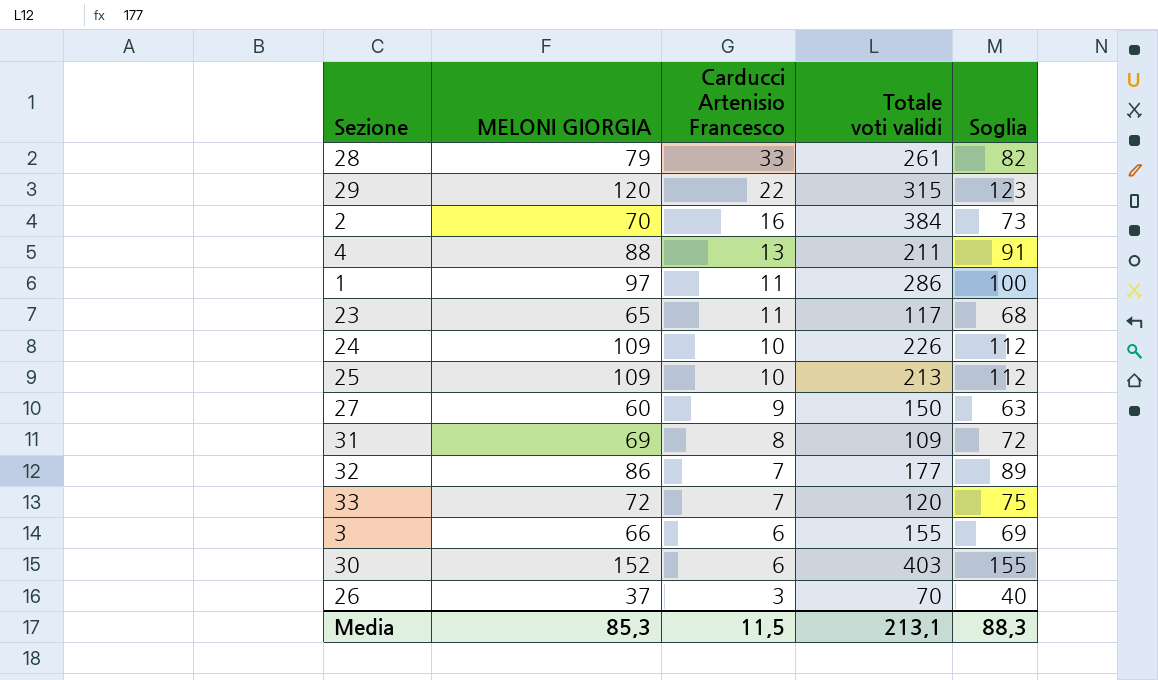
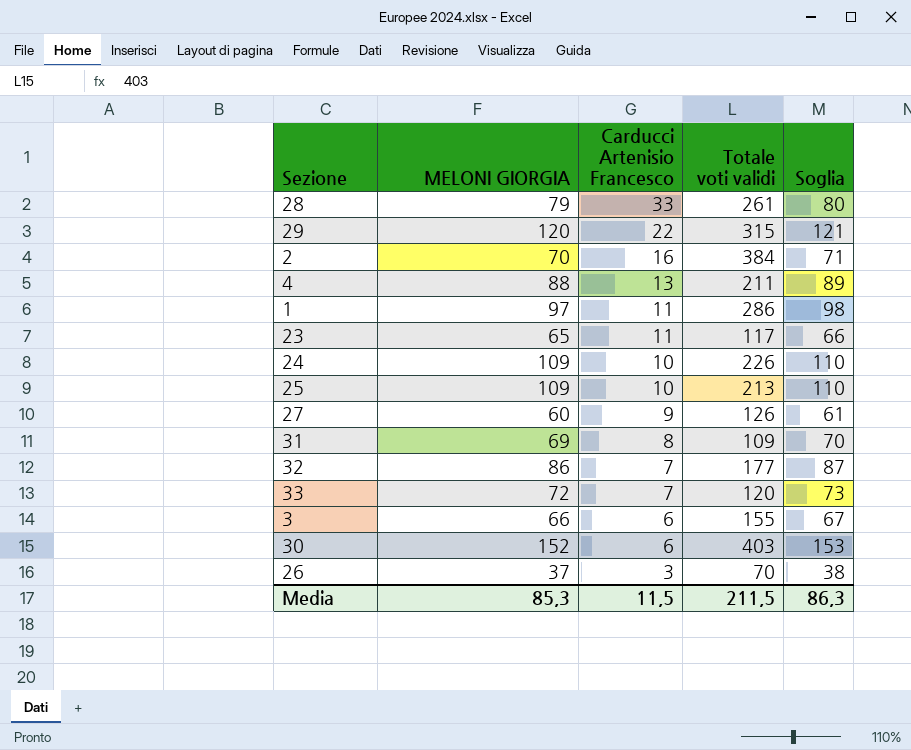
column Soglia | formula: [MELONI GIORGIA] + 3 -> [MELONI GIORGIA] + 1
27 | Totale voti validi: 150 -> 126
Media | Totale voti validi: 213,1 -> 211,5
Media | Soglia: 88,3 -> 86,3

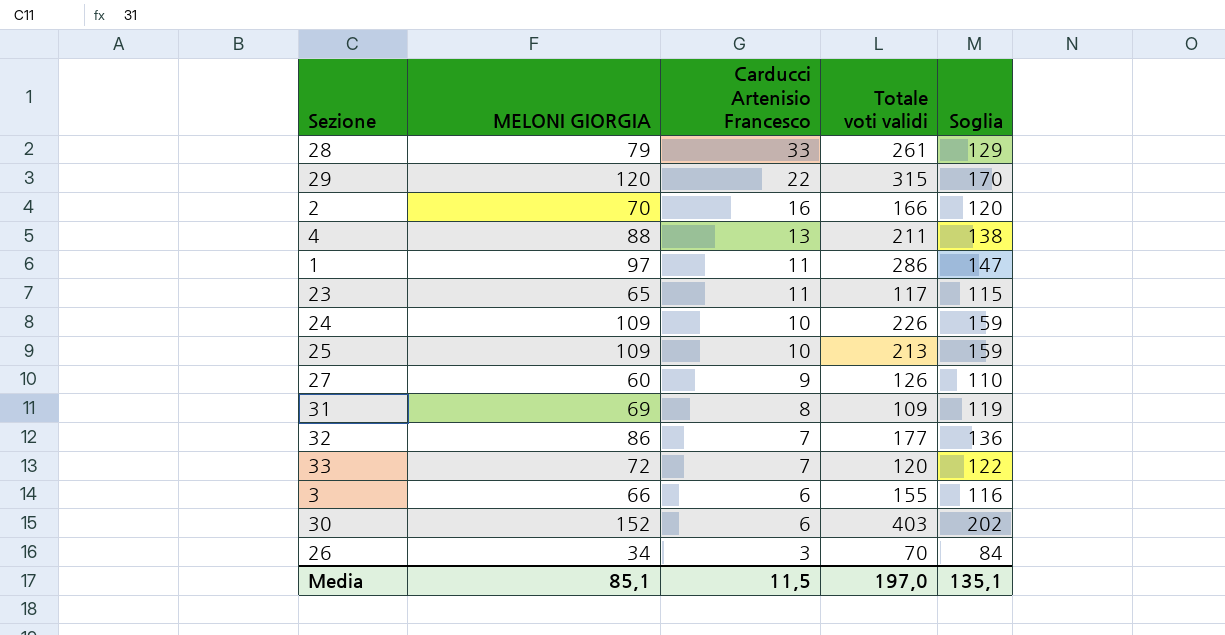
column Soglia | formula: [MELONI GIORGIA] + 1 -> [MELONI GIORGIA] + 50
2 | Totale voti validi: 384 -> 166
26 | MELONI GIORGIA: 37 -> 34
Media | MELONI GIORGIA: 85,3 -> 85,1
Media | Totale voti validi: 211,5 -> 197,0
Media | Soglia: 86,3 -> 135,1

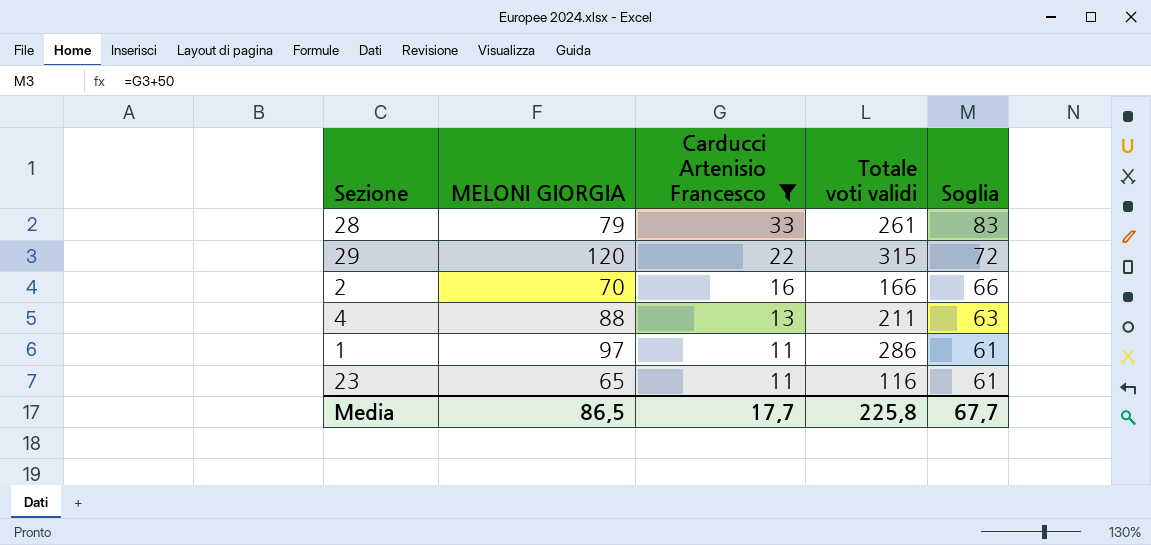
filter: none -> Carducci Artenisio Francesco >= 11
column Soglia | formula: [MELONI GIORGIA] + 50 -> [Carducci Artenisio Francesco] + 50
23 | Totale voti validi: 117 -> 116
Media | MELONI GIORGIA: 85,1 -> 86,5
Media | Carducci Artenisio Francesco: 11,5 -> 17,7
Media | Totale voti validi: 197,0 -> 225,8
Media | Soglia: 135,1 -> 67,7

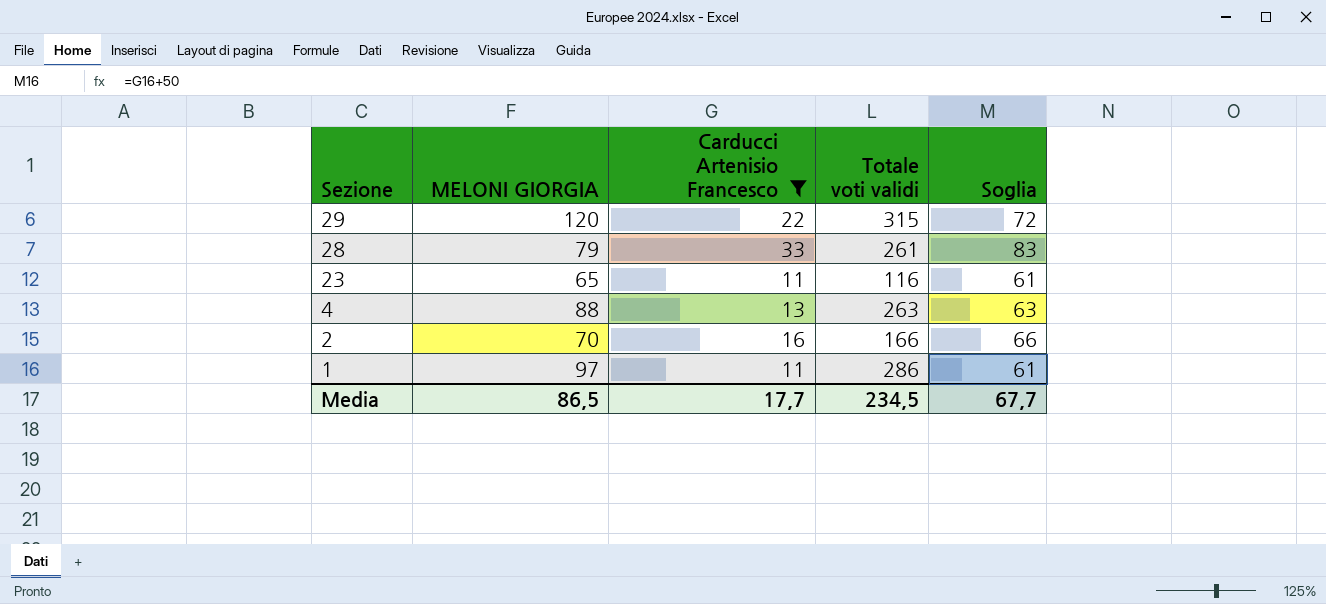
row order: Carducci Artenisio Francesco descending -> Sezione descending
4 | Totale voti validi: 211 -> 263
Media | Totale voti validi: 225,8 -> 234,5

